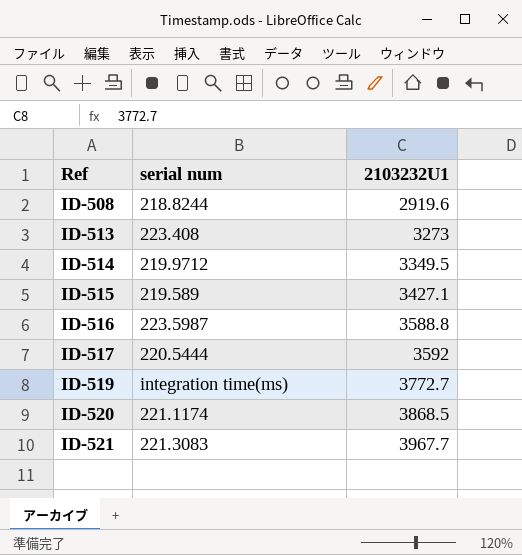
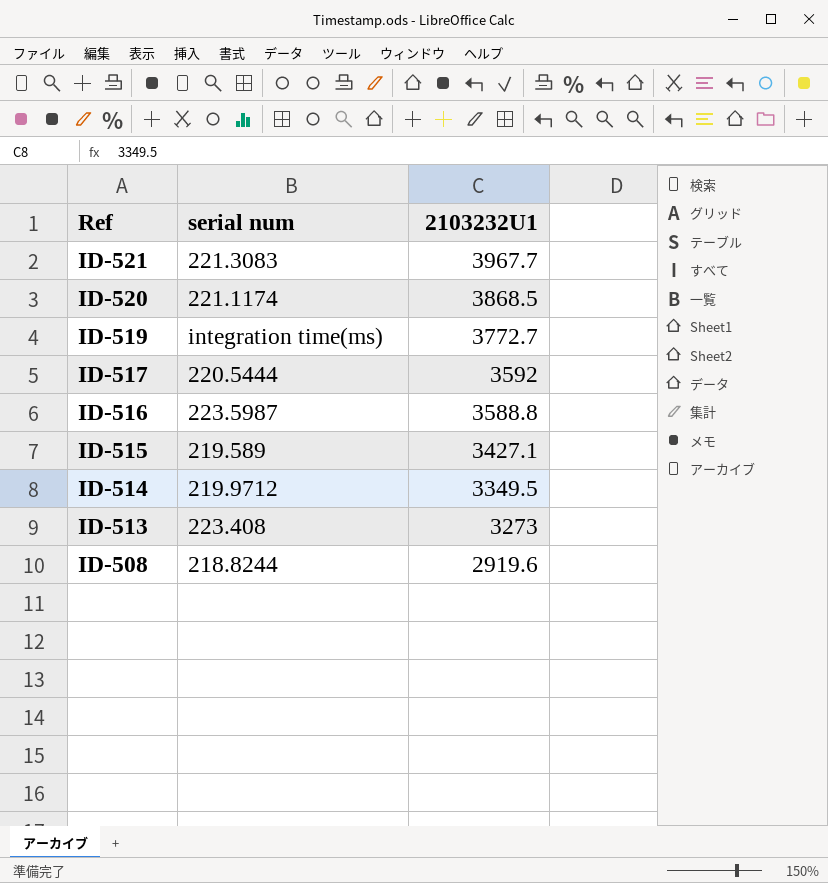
row order: Ref ascending -> Ref descending

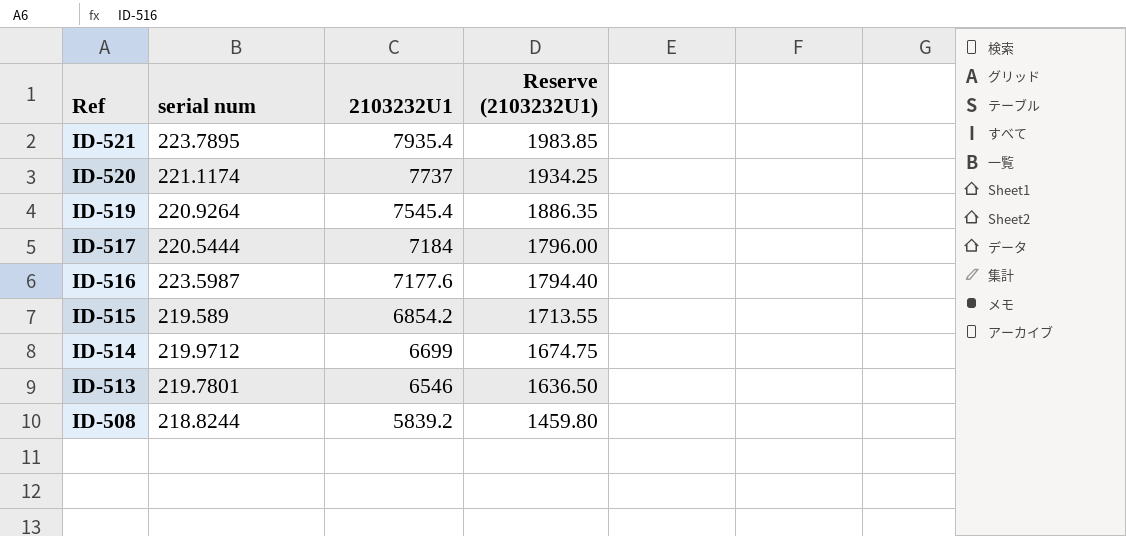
column Reserve (2103232U1) | formula: none -> [2103232U1] * 0.25
ID-521 | serial num: 221.3083 -> 223.7895
ID-521 | 2103232U1: 3967.7 -> 7935.4
ID-520 | 2103232U1: 3868.5 -> 7737
ID-519 | serial num: integration time(ms) -> 220.9264
ID-519 | 2103232U1: 3772.7 -> 7545.4
ID-517 | 2103232U1: 3592 -> 7184
ID-516 | 2103232U1: 3588.8 -> 7177.6
ID-515 | 2103232U1: 3427.1 -> 6854.2
ID-514 | 2103232U1: 3349.5 -> 6699
ID-513 | serial num: 223.408 -> 219.7801
ID-513 | 2103232U1: 3273 -> 6546
ID-508 | 2103232U1: 2919.6 -> 5839.2

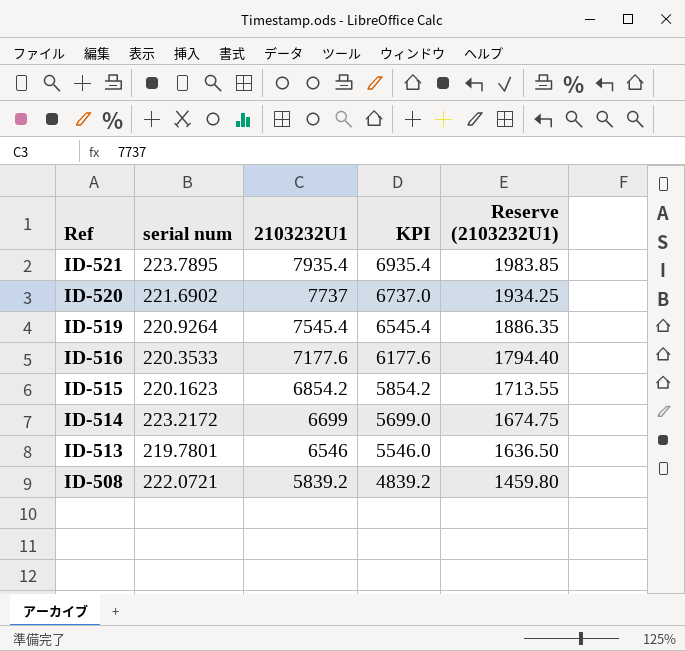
column KPI | formula: none -> [2103232U1] - 1000
row ID-517: 220.5444 | 7184 | 1796.00 -> none
ID-520 | serial num: 221.1174 -> 221.6902
ID-516 | serial num: 223.5987 -> 220.3533
ID-515 | serial num: 219.589 -> 220.1623
ID-514 | serial num: 219.9712 -> 223.2172
ID-508 | serial num: 218.8244 -> 222.0721

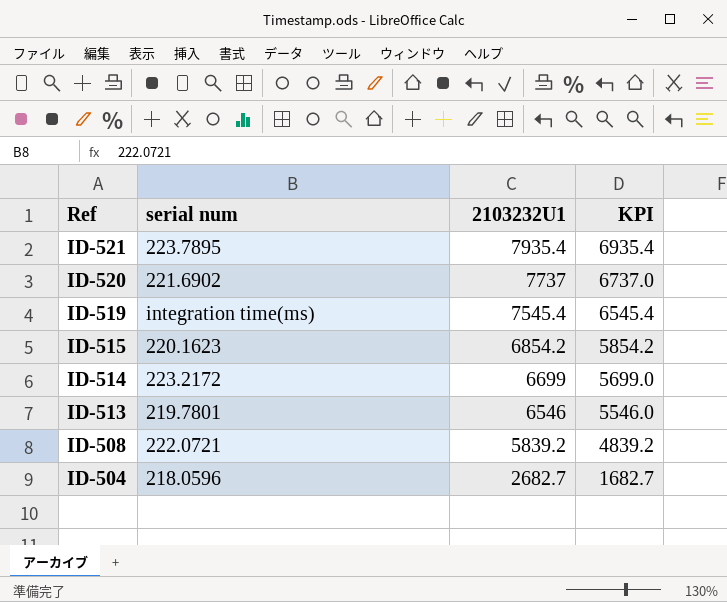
column Reserve (2103232U1) | formula: [2103232U1] * 0.25 -> none
row ID-516: 220.3533 | 7177.6 | 6177.6 | 1794.40 -> none
ID-519 | serial num: 220.9264 -> integration time(ms)
row ID-504: none -> 218.0596 | 2682.7 | 1682.7

